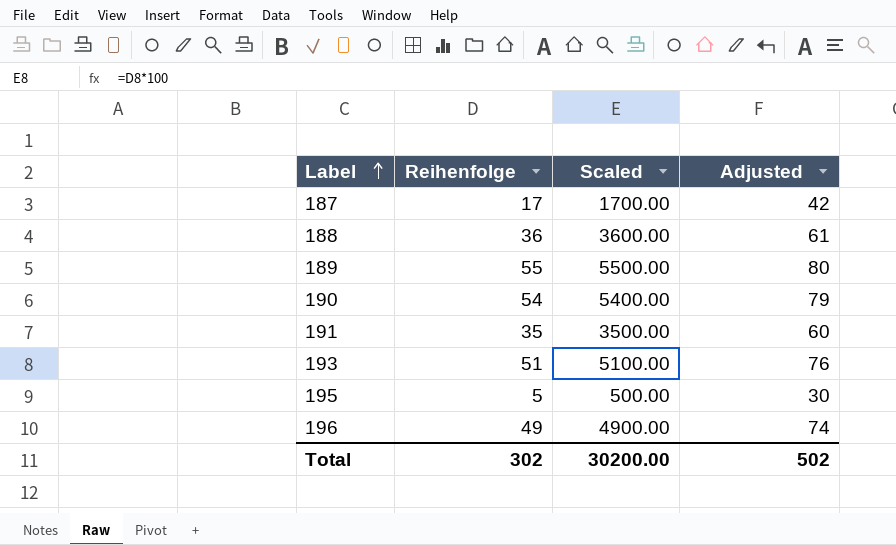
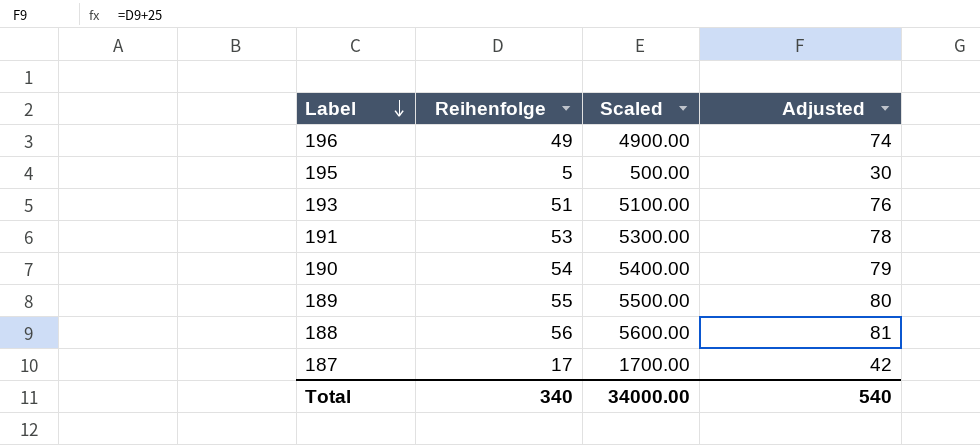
row order: Label ascending -> Label descending
191 | Reihenfolge: 35 -> 53
191 | Scaled: 3500.00 -> 5300.00
191 | Adjusted: 60 -> 78
188 | Reihenfolge: 36 -> 56
188 | Scaled: 3600.00 -> 5600.00
188 | Adjusted: 61 -> 81
Total | Reihenfolge: 302 -> 340
Total | Scaled: 30200.00 -> 34000.00
Total | Adjusted: 502 -> 540

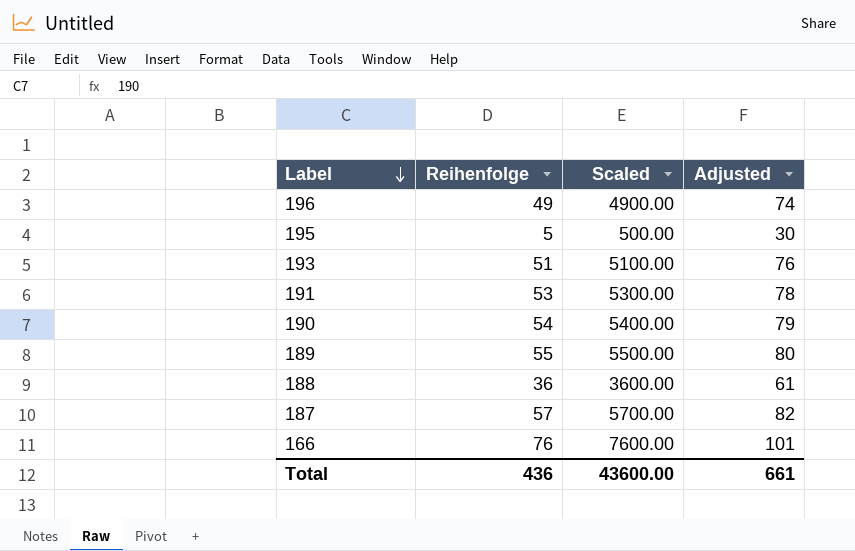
188 | Reihenfolge: 56 -> 36
188 | Scaled: 5600.00 -> 3600.00
188 | Adjusted: 81 -> 61
187 | Reihenfolge: 17 -> 57
187 | Scaled: 1700.00 -> 5700.00
187 | Adjusted: 42 -> 82
row 166: none -> 76 | 7600.00 | 101
Total | Reihenfolge: 340 -> 436
Total | Scaled: 34000.00 -> 43600.00
Total | Adjusted: 540 -> 661

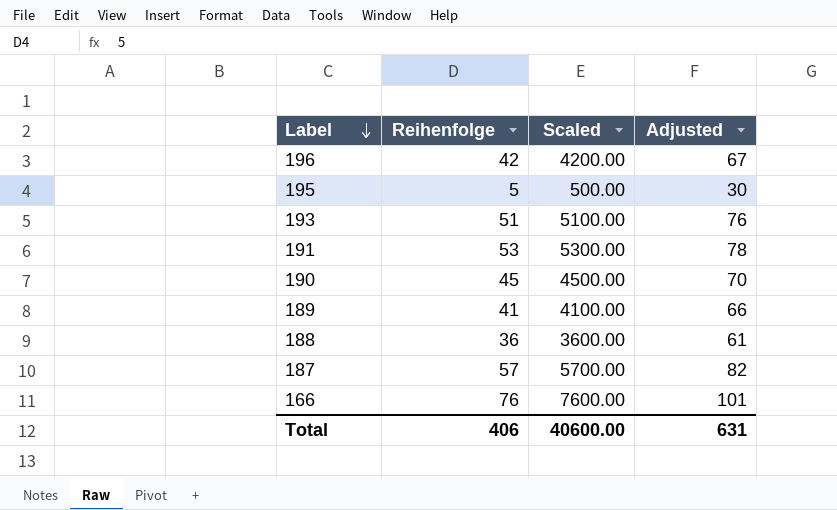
196 | Reihenfolge: 49 -> 42
196 | Scaled: 4900.00 -> 4200.00
196 | Adjusted: 74 -> 67
190 | Reihenfolge: 54 -> 45
190 | Scaled: 5400.00 -> 4500.00
190 | Adjusted: 79 -> 70
189 | Reihenfolge: 55 -> 41
189 | Scaled: 5500.00 -> 4100.00
189 | Adjusted: 80 -> 66
Total | Reihenfolge: 436 -> 406
Total | Scaled: 43600.00 -> 40600.00
Total | Adjusted: 661 -> 631

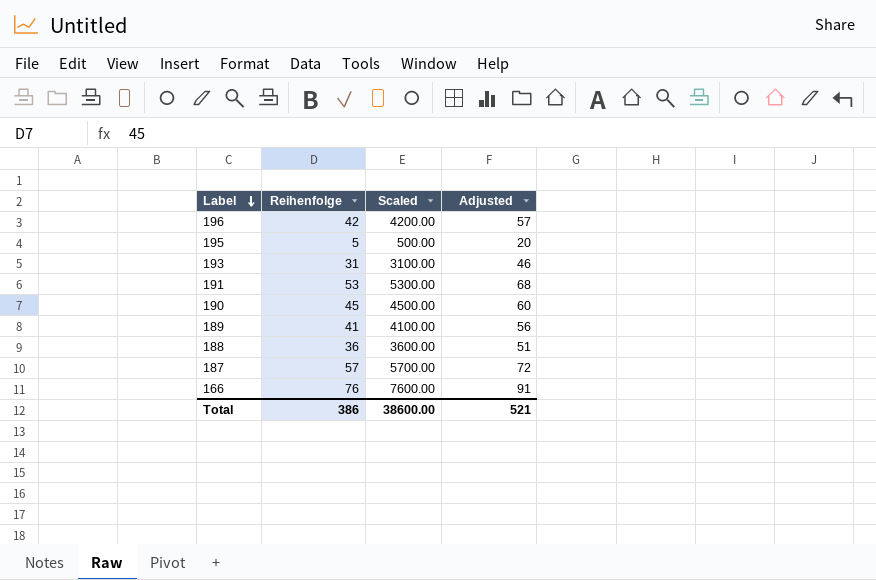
column Adjusted | formula: [Reihenfolge] + 25 -> [Reihenfolge] + 15
193 | Reihenfolge: 51 -> 31
193 | Scaled: 5100.00 -> 3100.00
Total | Reihenfolge: 406 -> 386
Total | Scaled: 40600.00 -> 38600.00
Total | Adjusted: 631 -> 521

